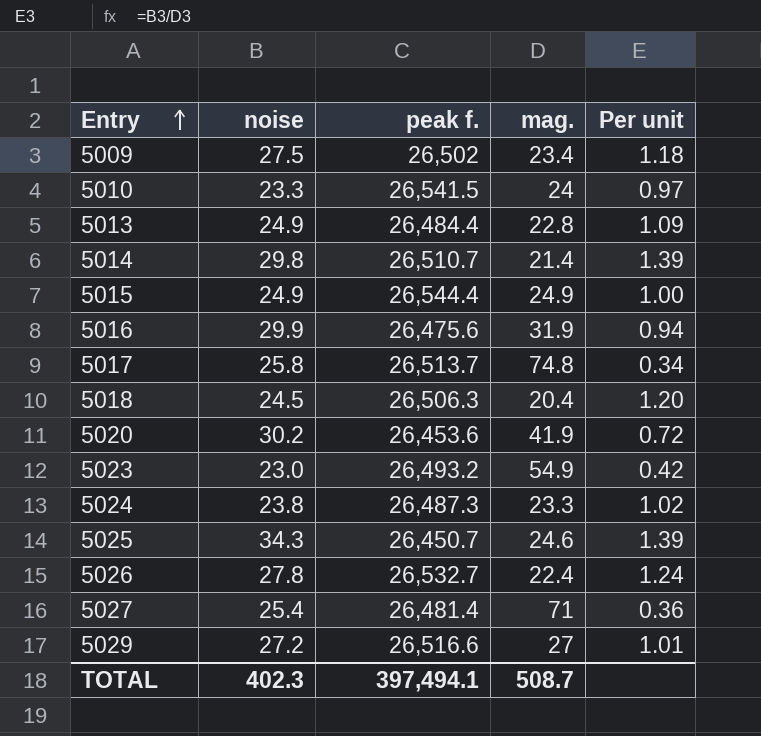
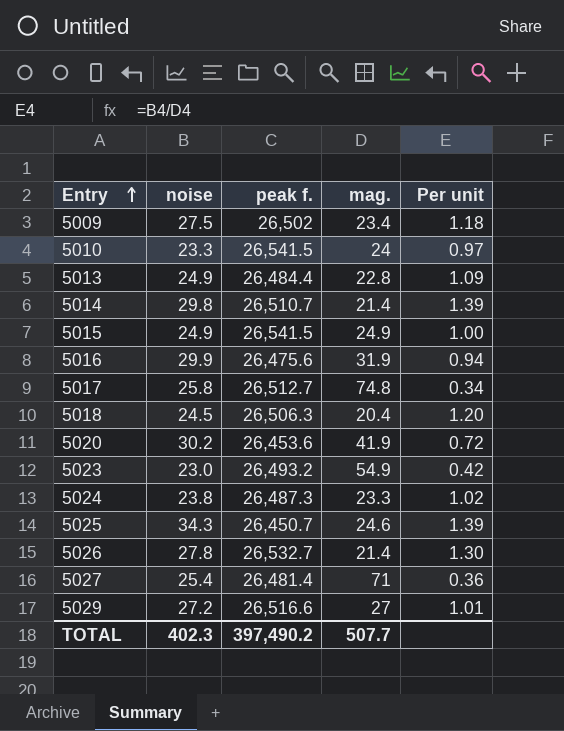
5015 | peak f.: 26,544.4 -> 26,541.5
5017 | peak f.: 26,513.7 -> 26,512.7
5026 | mag.: 22.4 -> 21.4
5026 | Per unit: 1.24 -> 1.30
TOTAL | peak f.: 397,494.1 -> 397,490.2
TOTAL | mag.: 508.7 -> 507.7

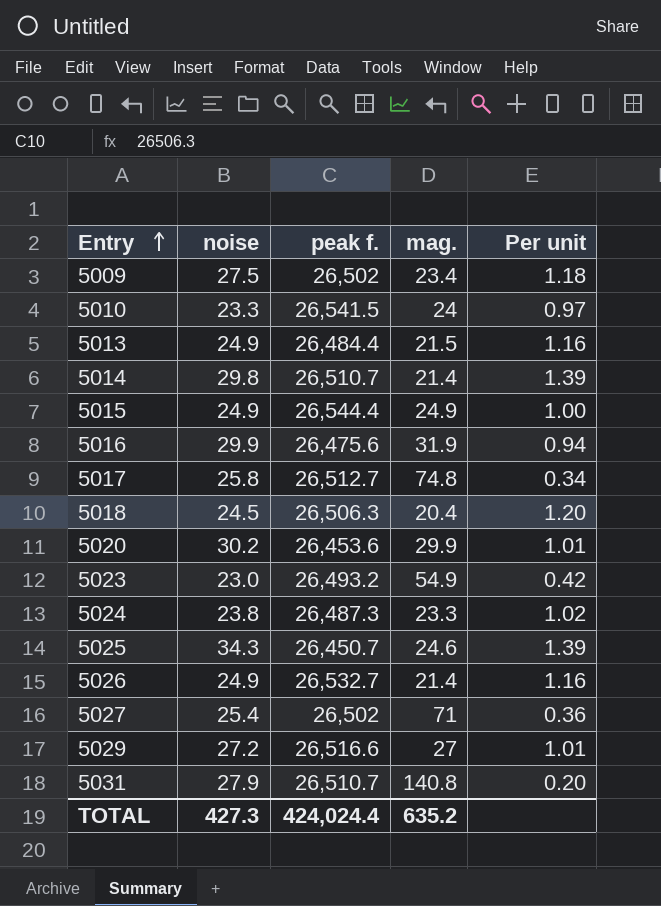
5013 | mag.: 22.8 -> 21.5
5013 | Per unit: 1.09 -> 1.16
5015 | peak f.: 26,541.5 -> 26,544.4
5020 | mag.: 41.9 -> 29.9
5020 | Per unit: 0.72 -> 1.01
5026 | noise: 27.8 -> 24.9
5026 | Per unit: 1.30 -> 1.16
5027 | peak f.: 26,481.4 -> 26,502
row 5031: none -> 27.9 | 26,510.7 | 140.8 | 0.20
TOTAL | noise: 402.3 -> 427.3
TOTAL | peak f.: 397,490.2 -> 424,024.4
TOTAL | mag.: 507.7 -> 635.2

